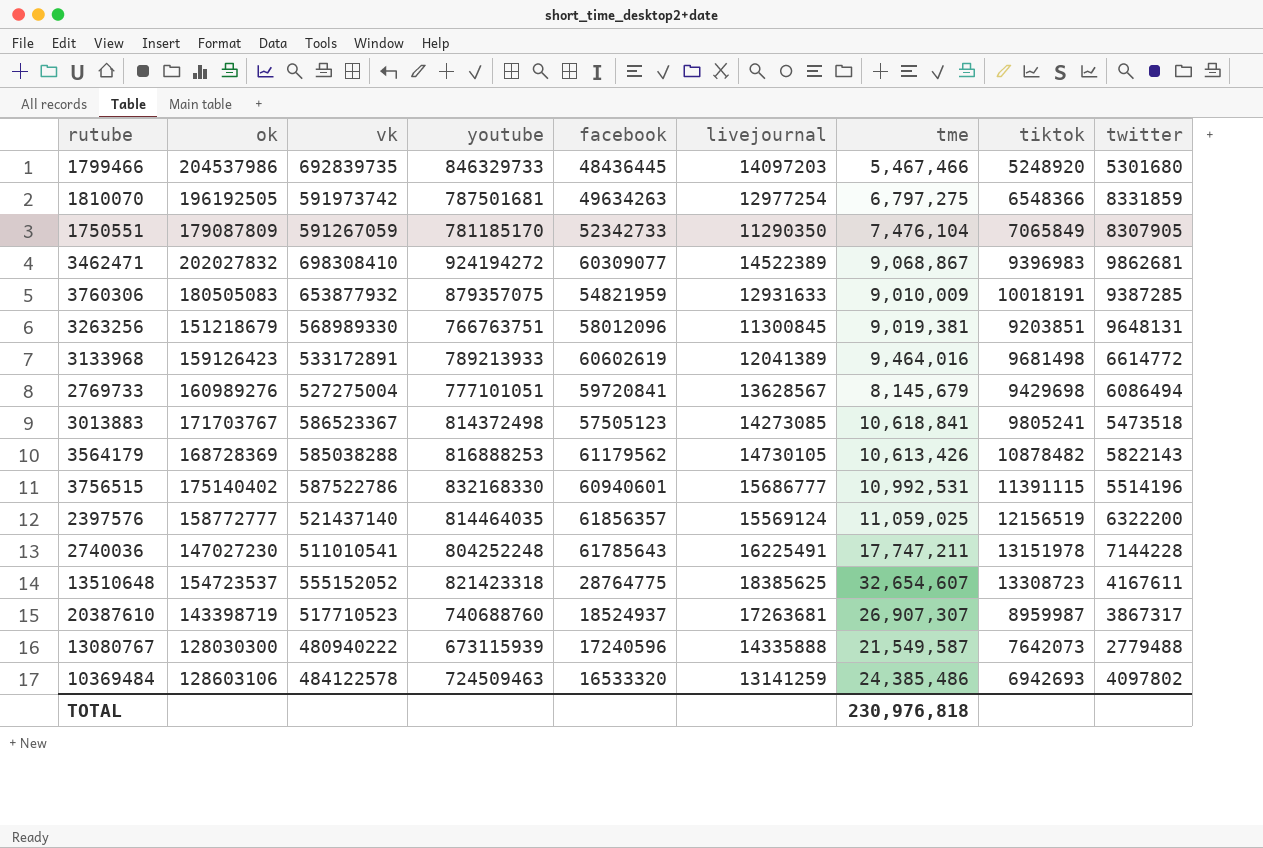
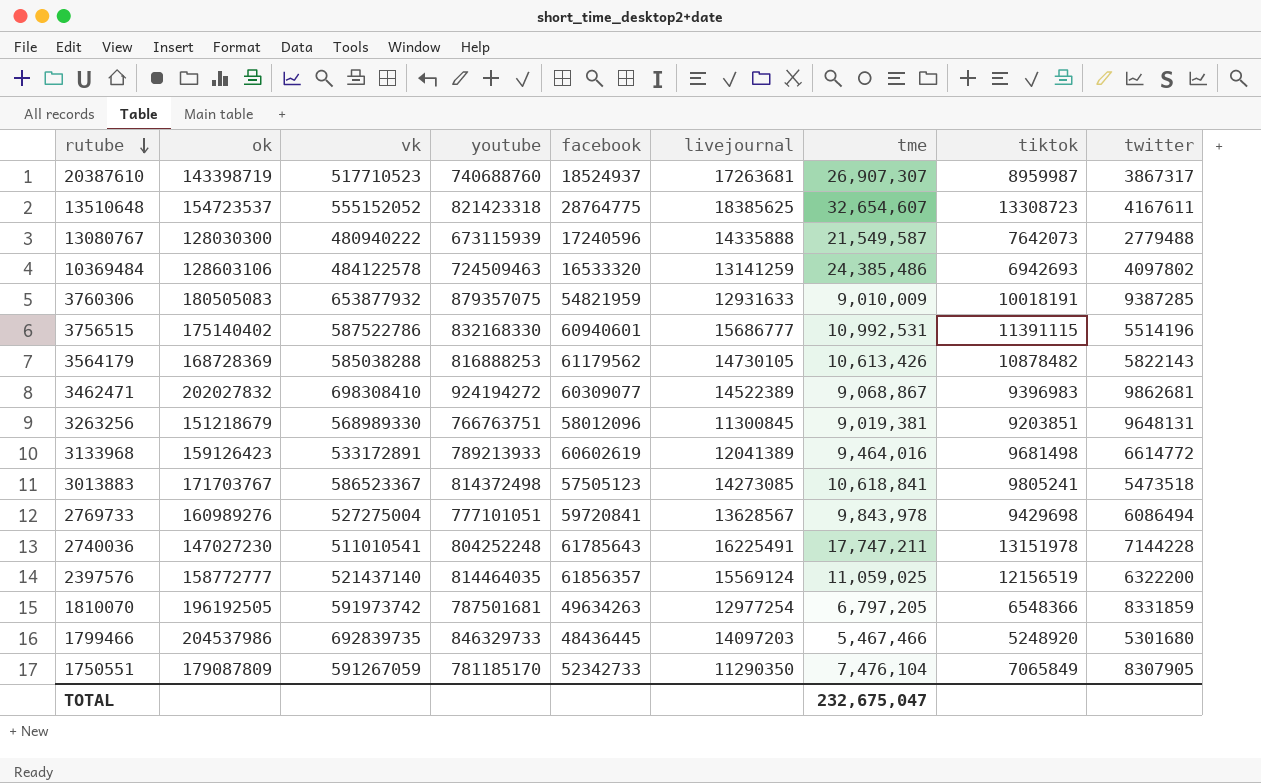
row order: none -> rutube descending
2769733 | tme: 8,145,679 -> 9,843,978
1810070 | tme: 6,797,275 -> 6,797,205
TOTAL | tme: 230,976,818 -> 232,675,047

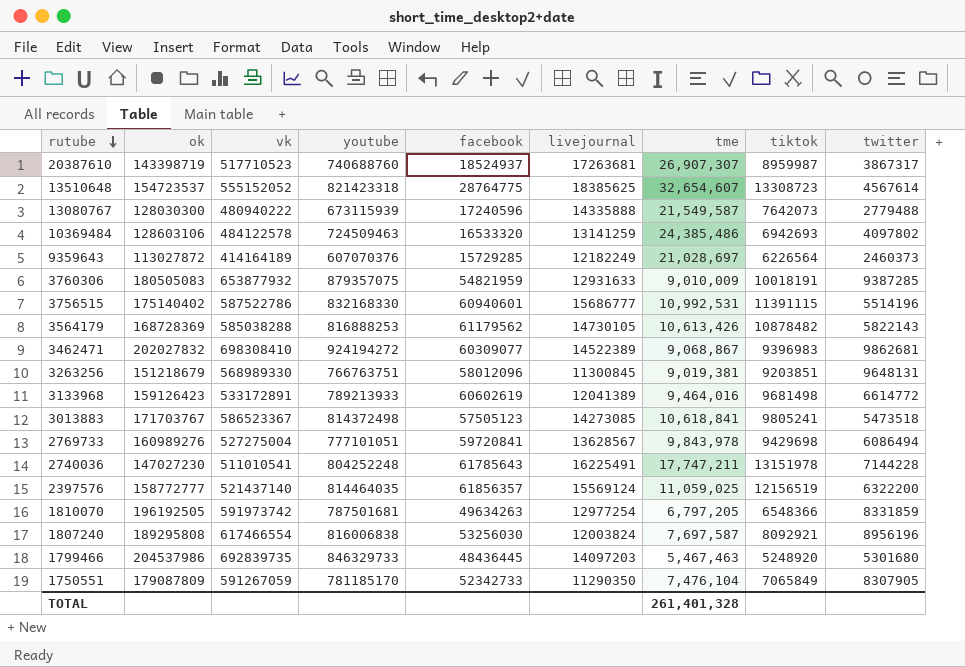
13510648 | twitter: 4167611 -> 4567614
row 9359643: none -> 113027872 | 414164189 | 607070376 | 15729285 | 12182249 | 21,028,697 | 6226564 | 2460373
row 1807240: none -> 189295808 | 617466554 | 816006838 | 53256030 | 12003824 | 7,697,587 | 8092921 | 8956196
1799466 | tme: 5,467,466 -> 5,467,463
TOTAL | tme: 232,675,047 -> 261,401,328

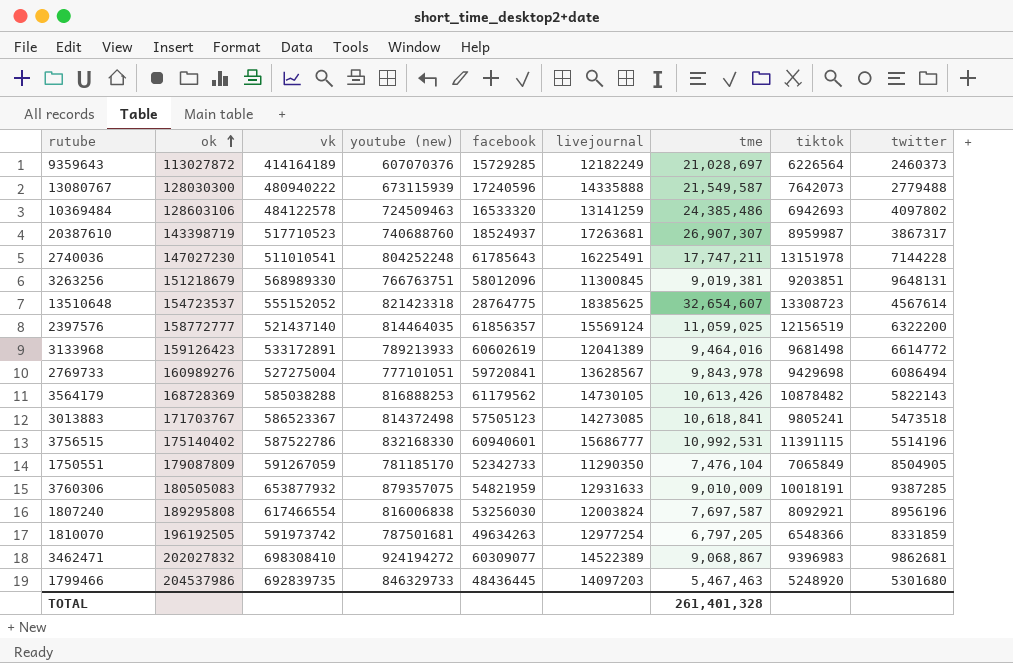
row order: rutube descending -> ok ascending
column name: youtube -> youtube (new)
1750551 | twitter: 8307905 -> 8504905

